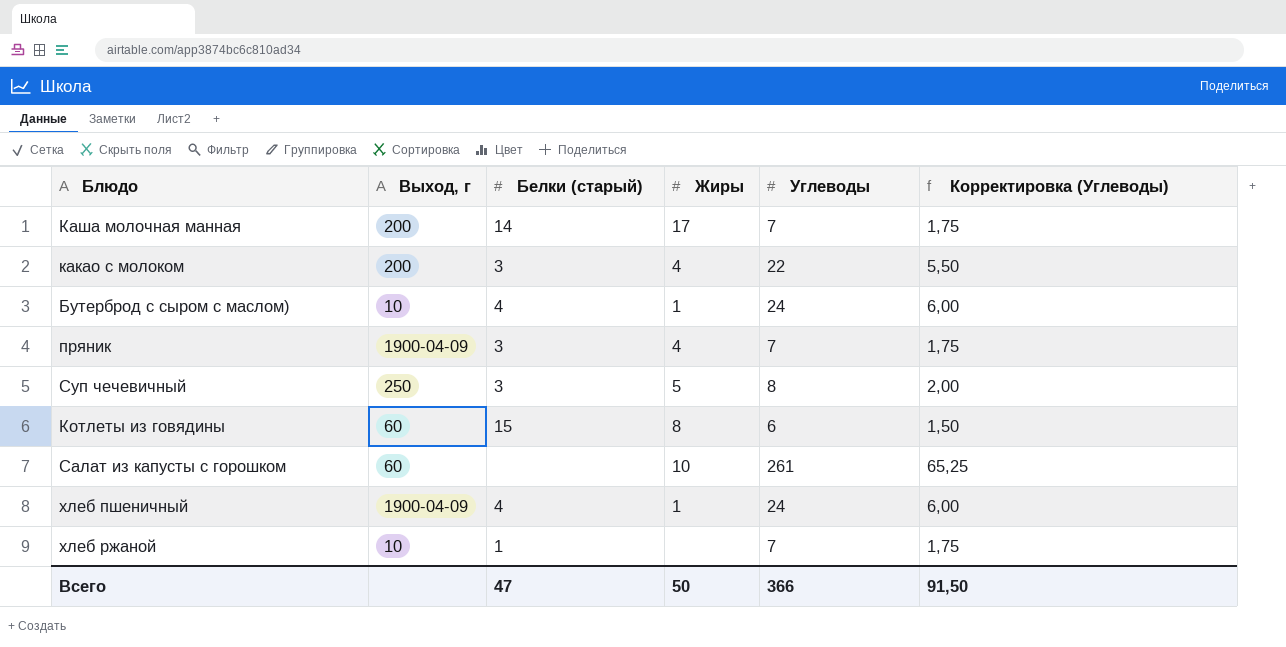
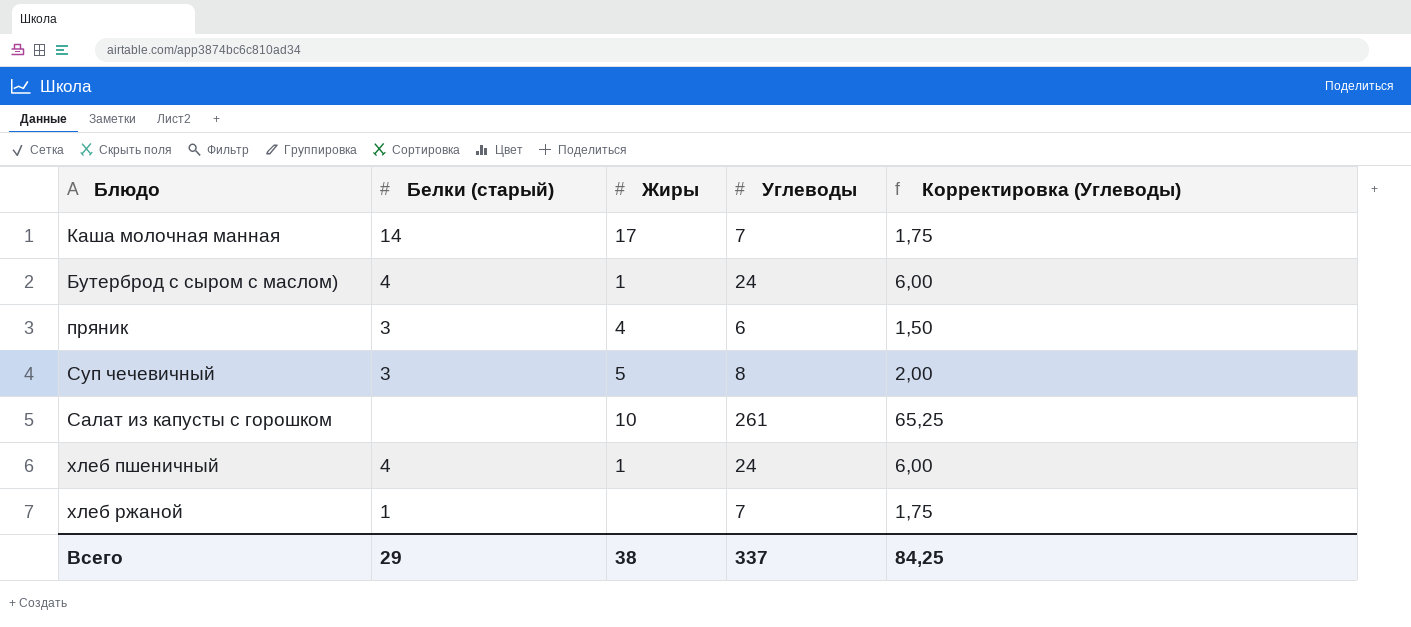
column Выход, г | position: 2 -> none
row какао с молоком: 200 | 3 | 4 | 22 | 5,50 -> none
row Котлеты из говядины: 60 | 15 | 8 | 6 | 1,50 -> none
пряник | Углеводы: 7 -> 6
пряник | Корректировка (Углеводы): 1,75 -> 1,50
Всего | Белки (старый): 47 -> 29
Всего | Жиры: 50 -> 38
Всего | Углеводы: 366 -> 337
Всего | Корректировка (Углеводы): 91,50 -> 84,25

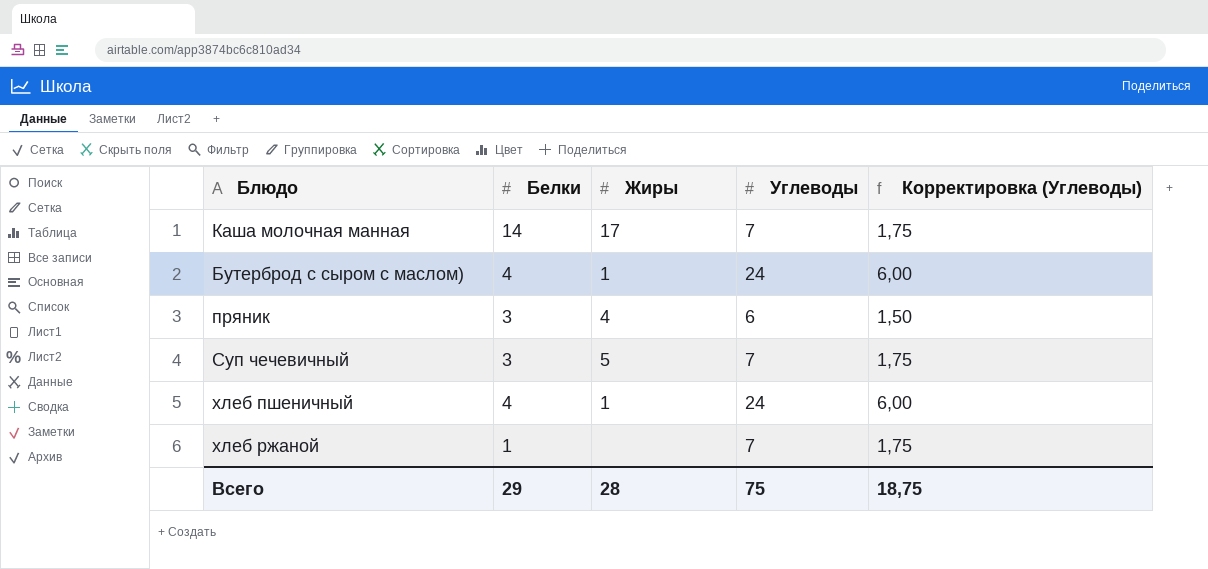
column name: Белки (старый) -> Белки
row Салат из капусты с горошком: none | 10 | 261 | 65,25 -> none
Суп чечевичный | Углеводы: 8 -> 7
Суп чечевичный | Корректировка (Углеводы): 2,00 -> 1,75
Всего | Жиры: 38 -> 28
Всего | Углеводы: 337 -> 75
Всего | Корректировка (Углеводы): 84,25 -> 18,75

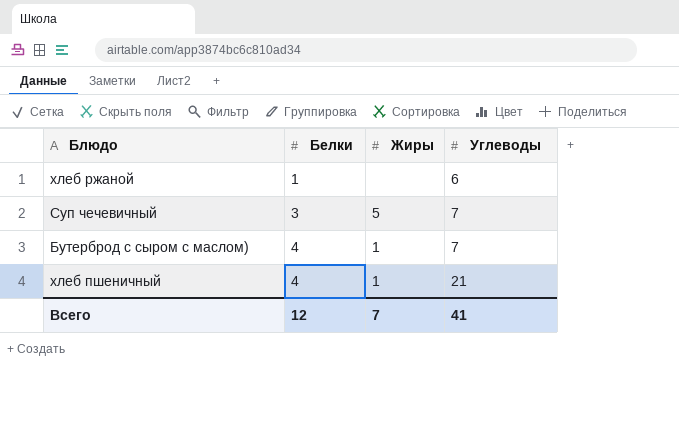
row order: none -> Белки ascending
column Корректировка (Углеводы) | formula: [Углеводы] * 0,25 -> none
row Каша молочная манная: 14 | 17 | 7 | 1,75 -> none
row пряник: 3 | 4 | 6 | 1,50 -> none
хлеб ржаной | Углеводы: 7 -> 6
Бутерброд с сыром с маслом) | Углеводы: 24 -> 7
хлеб пшеничный | Углеводы: 24 -> 21
Всего | Белки: 29 -> 12
Всего | Жиры: 28 -> 7
Всего | Углеводы: 75 -> 41

